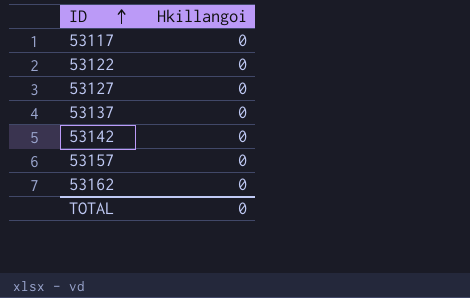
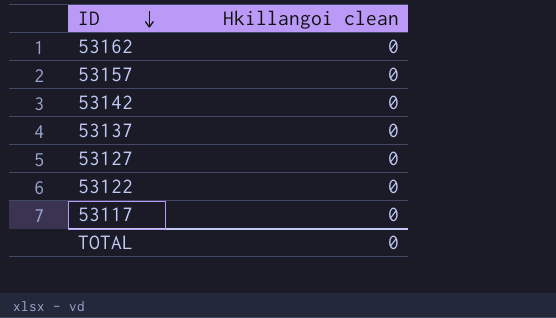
row order: ID ascending -> ID descending
column name: Hkillangoi -> Hkillangoi clean

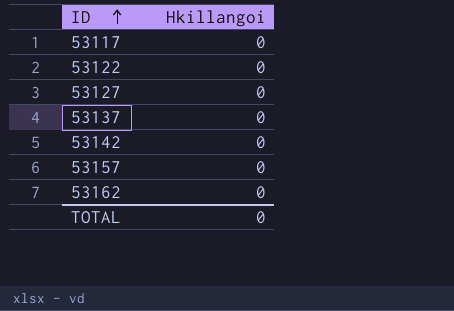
row order: ID descending -> ID ascending
column name: Hkillangoi clean -> Hkillangoi

